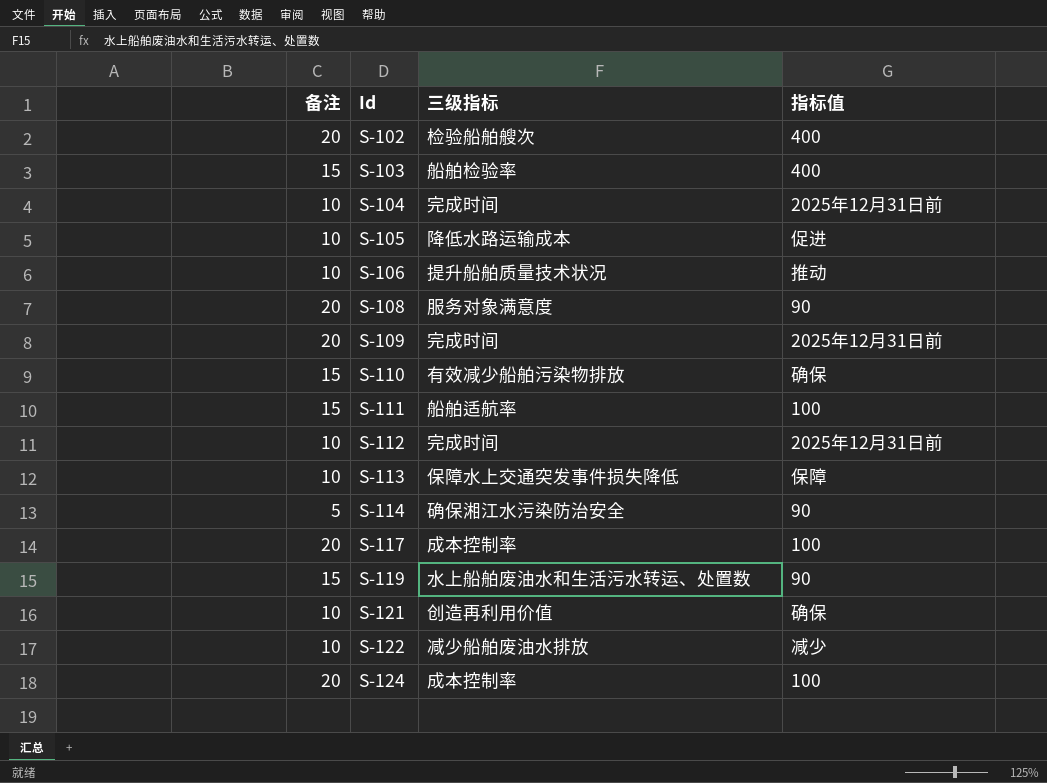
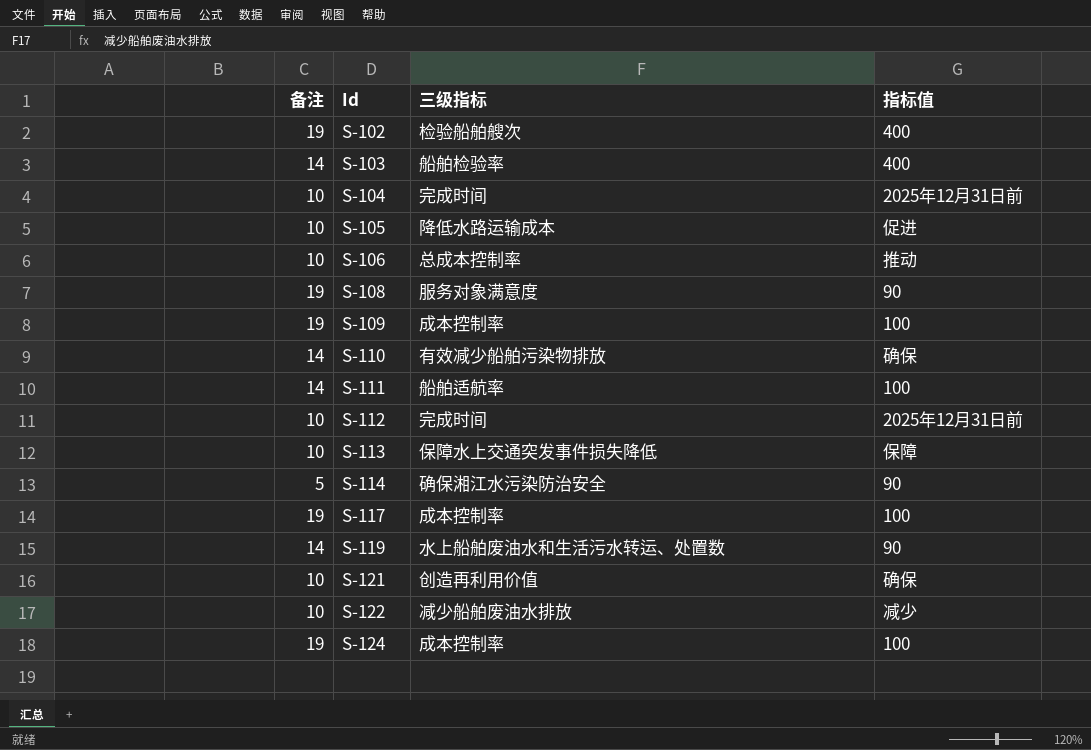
S-102 | 备注: 20 -> 19
S-103 | 备注: 15 -> 14
S-106 | 三级指标: 提升船舶质量技术状况 -> 总成本控制率
S-108 | 备注: 20 -> 19
S-109 | 备注: 20 -> 19
S-109 | 三级指标: 完成时间 -> 成本控制率
S-109 | 指标值: 2025年12月31日前 -> 100
S-110 | 备注: 15 -> 14
S-111 | 备注: 15 -> 14
S-117 | 备注: 20 -> 19
S-119 | 备注: 15 -> 14
S-124 | 备注: 20 -> 19

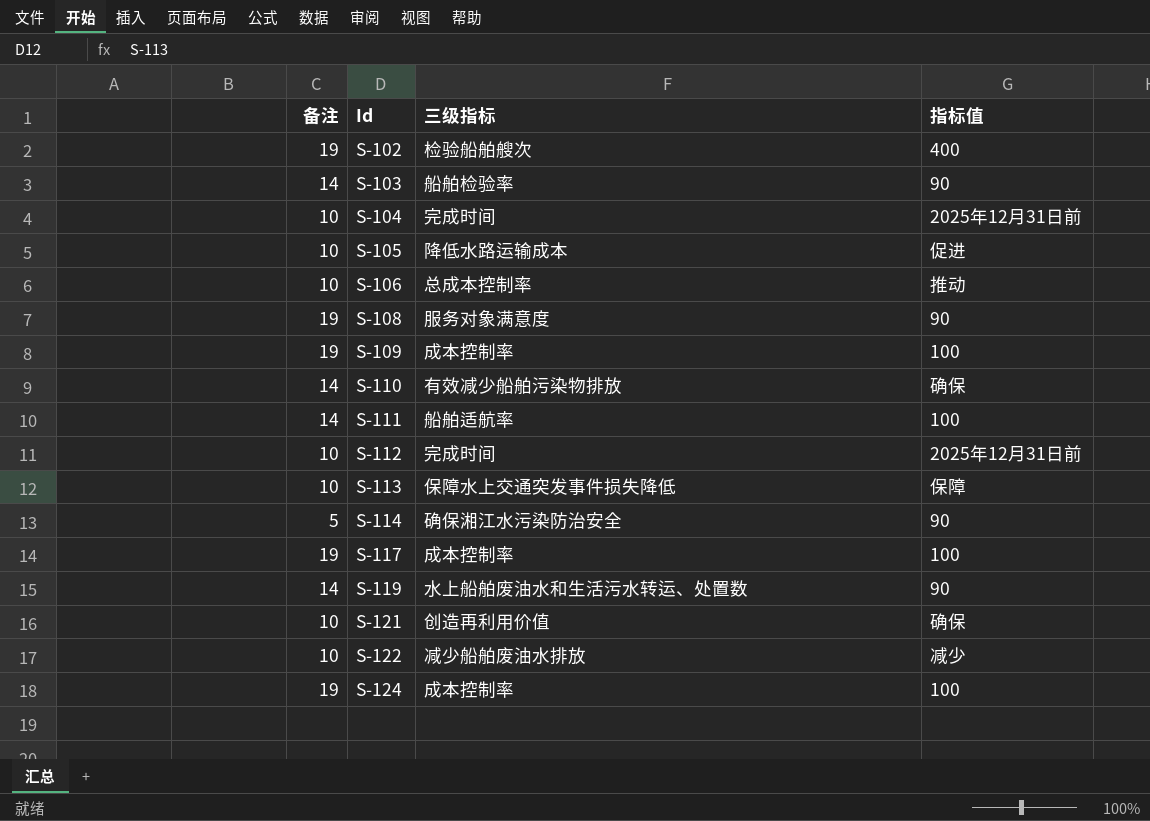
S-103 | 指标值: 400 -> 90

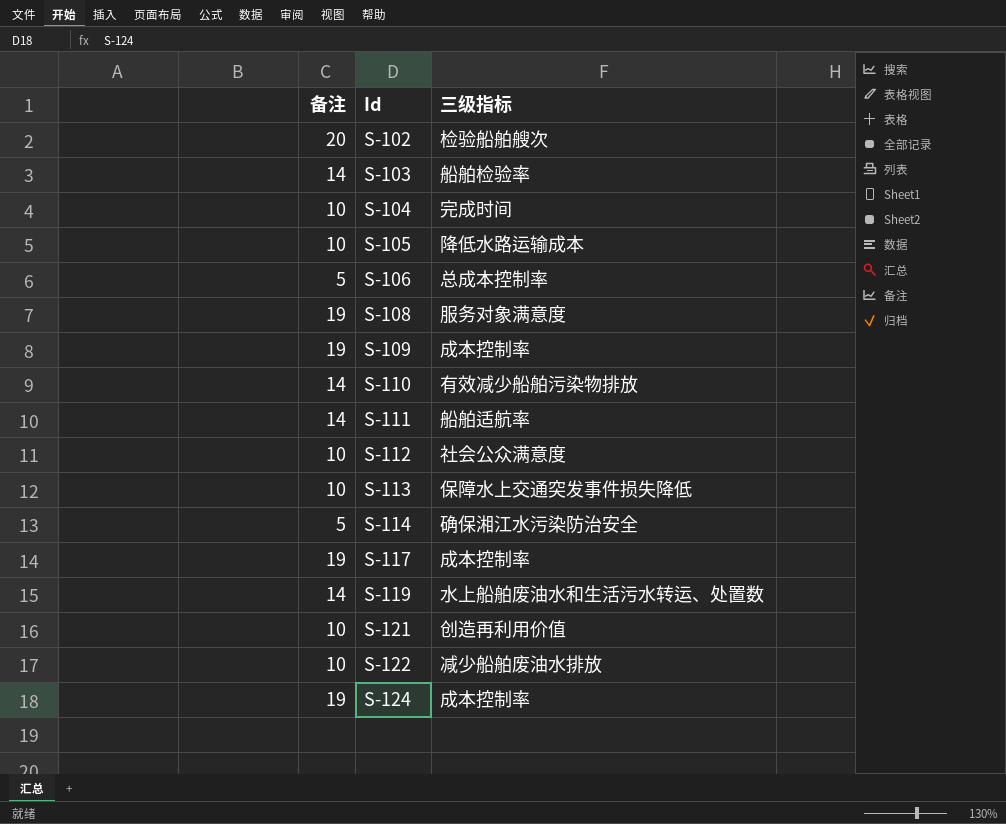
column 指标值 | position: 4 -> none
S-102 | 备注: 19 -> 20
S-106 | 备注: 10 -> 5
S-112 | 三级指标: 完成时间 -> 社会公众满意度

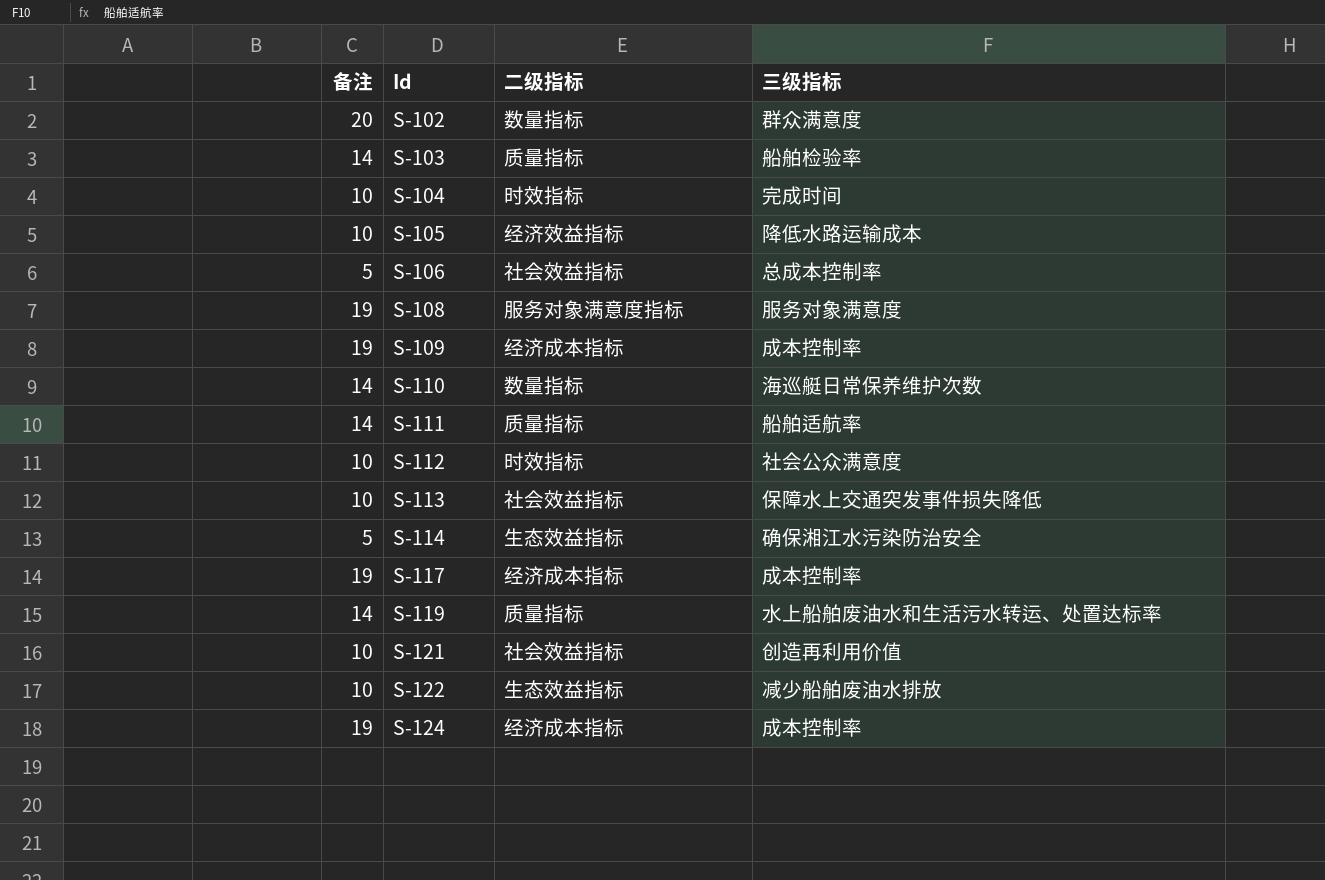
column 二级指标 | position: none -> 3
S-102 | 三级指标: 检验船舶艘次 -> 群众满意度
S-110 | 三级指标: 有效减少船舶污染物排放 -> 海巡艇日常保养维护次数
S-119 | 三级指标: 水上船舶废油水和生活污水转运、处置数 -> 水上船舶废油水和生活污水转运、处置达标率

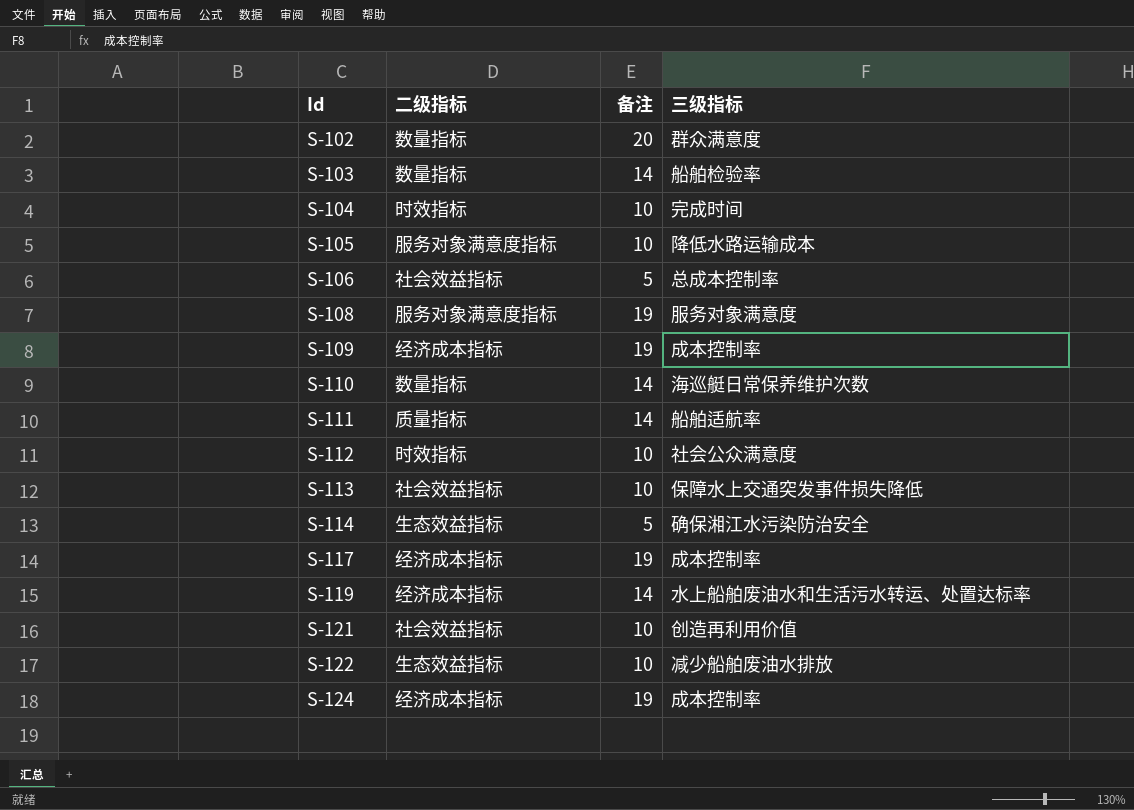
column 备注 | position: 1 -> 3
S-103 | 二级指标: 质量指标 -> 数量指标
S-105 | 二级指标: 经济效益指标 -> 服务对象满意度指标
S-119 | 二级指标: 质量指标 -> 经济成本指标

